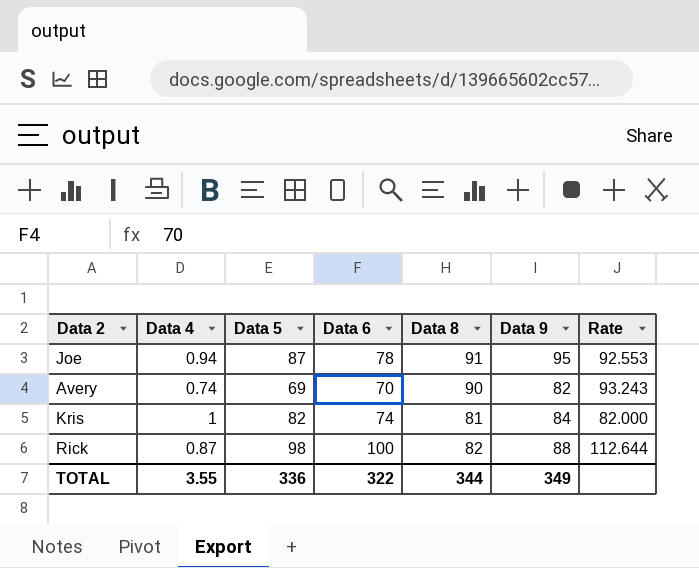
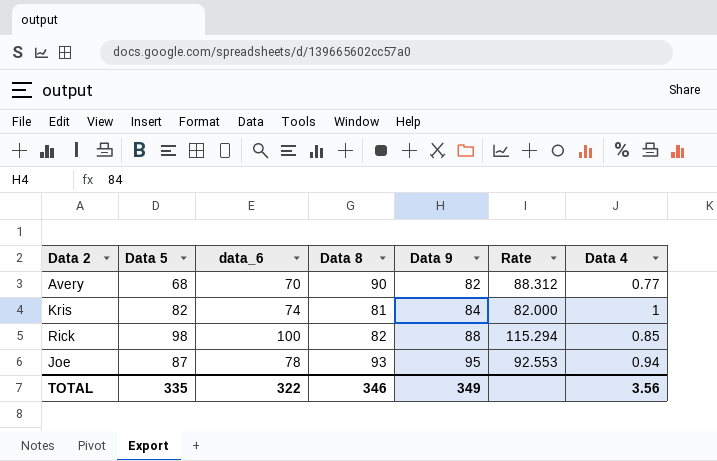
row order: none -> Data 9 ascending
column name: Data 6 -> data_6
column Data 4 | position: 2 -> 7
Avery | Data 5: 69 -> 68
Avery | Rate: 93.243 -> 88.312
Avery | Data 4: 0.74 -> 0.77
Rick | Rate: 112.644 -> 115.294
Rick | Data 4: 0.87 -> 0.85
Joe | Data 8: 91 -> 93
TOTAL | Data 5: 336 -> 335
TOTAL | Data 8: 344 -> 346
TOTAL | Data 4: 3.55 -> 3.56

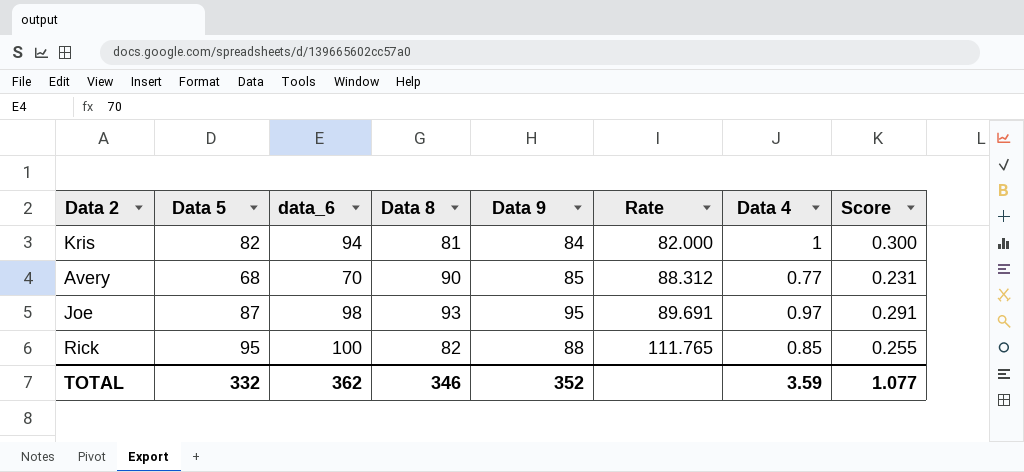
row order: Data 9 ascending -> Rate ascending
column Score | formula: none -> [Data 4] * 0.3
Kris | data_6: 74 -> 94
Avery | Data 9: 82 -> 85
Joe | data_6: 78 -> 98
Joe | Rate: 92.553 -> 89.691
Joe | Data 4: 0.94 -> 0.97
Rick | Data 5: 98 -> 95
Rick | Rate: 115.294 -> 111.765
TOTAL | Data 5: 335 -> 332
TOTAL | data_6: 322 -> 362
TOTAL | Data 9: 349 -> 352
TOTAL | Data 4: 3.56 -> 3.59

